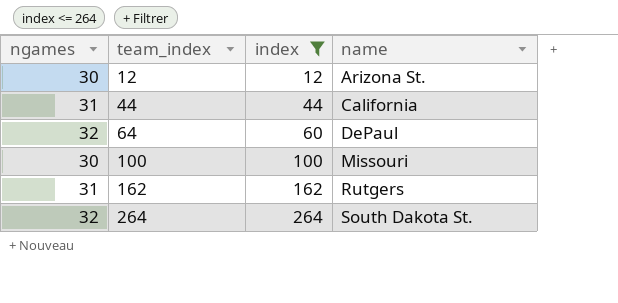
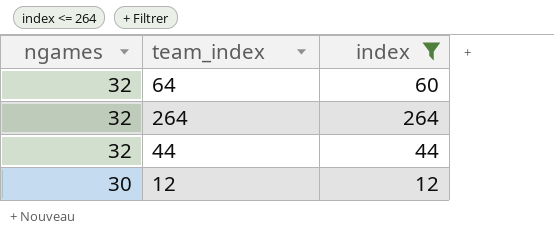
row order: team_index ascending -> ngames descending
column name | position: 4 -> none
row 100: 30 | 100 | Missouri -> none
row 162: 31 | 162 | Rutgers -> none
44 | ngames: 31 -> 32

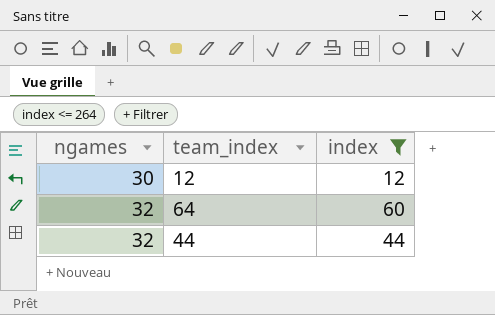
row order: ngames descending -> ngames ascending
row 264: 32 | 264 -> none

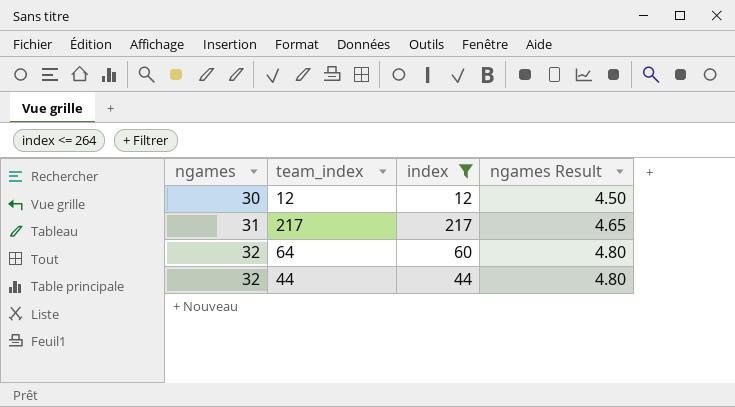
column ngames Result | formula: none -> [ngames] * 0.15
row 217: none -> 31 | 217 | 4.65

